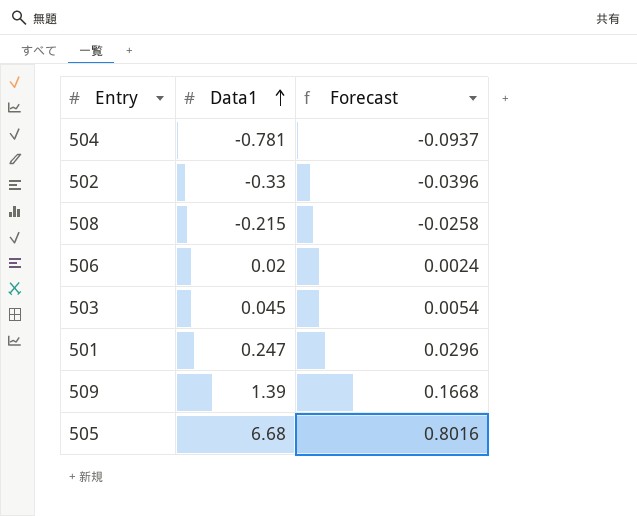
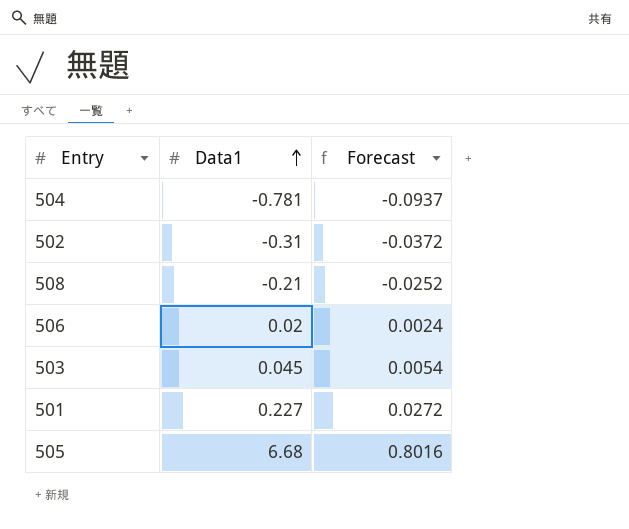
row 509: 1.39 | 0.1668 -> none
502 | Data1: -0.33 -> -0.31
502 | Forecast: -0.0396 -> -0.0372
508 | Data1: -0.215 -> -0.21
508 | Forecast: -0.0258 -> -0.0252
501 | Data1: 0.247 -> 0.227
501 | Forecast: 0.0296 -> 0.0272

